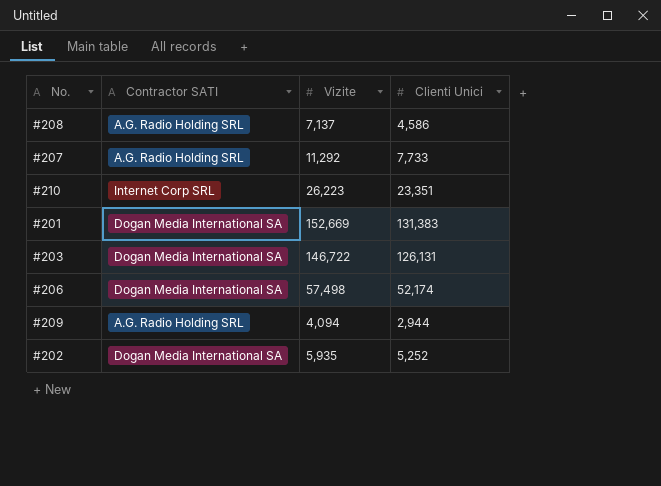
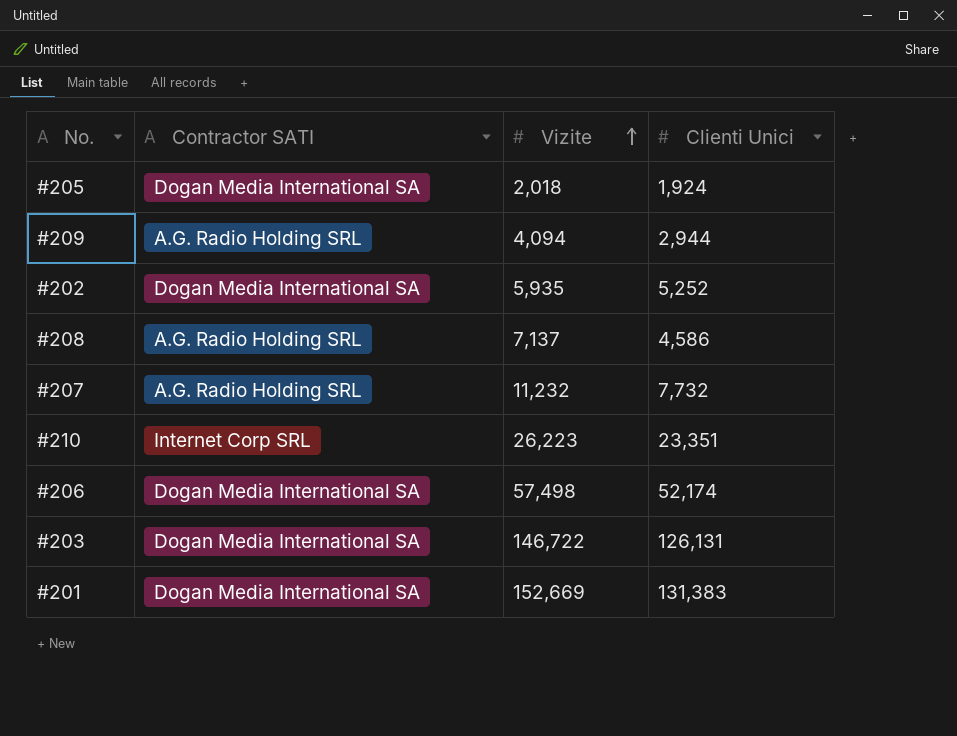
row order: none -> Vizite ascending
row #205: none -> Dogan Media International SA | 2,018 | 1,924
#207 | Vizite: 11,292 -> 11,232
#207 | Clienti Unici: 7,733 -> 7,732

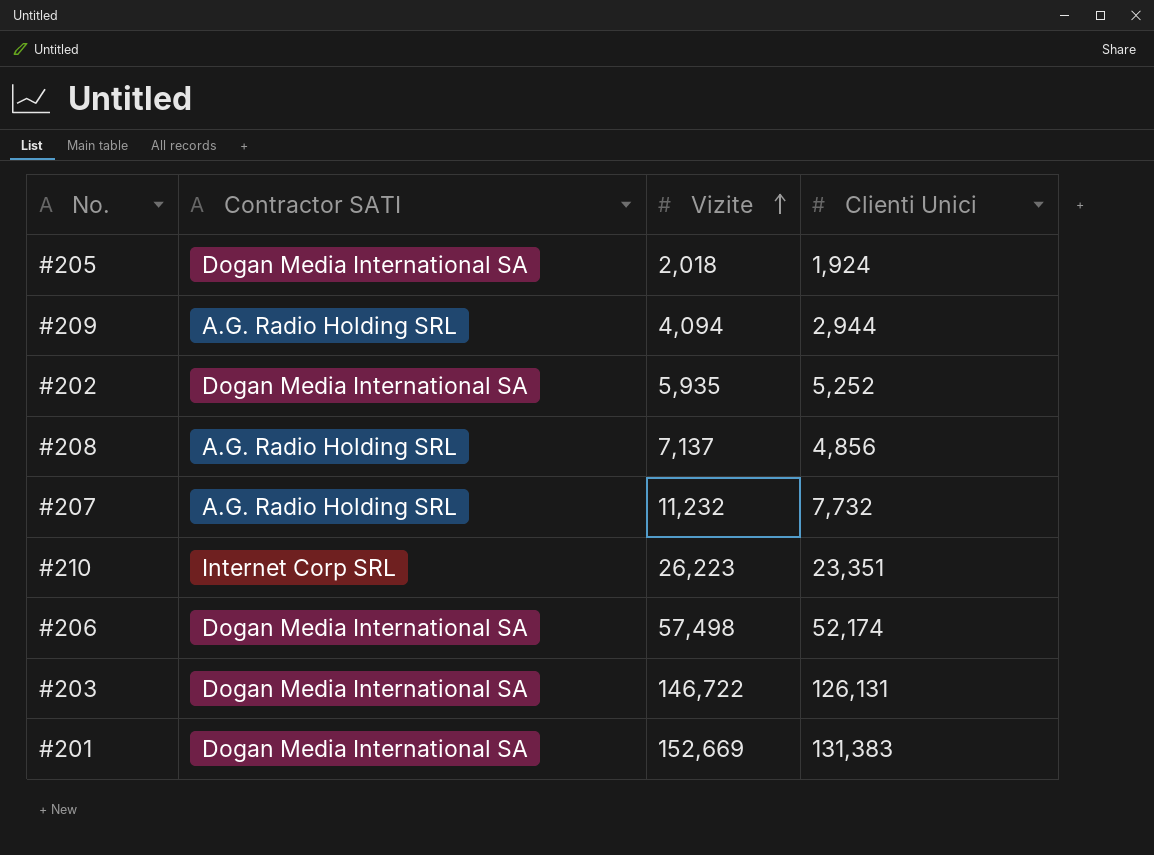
#208 | Clienti Unici: 4,586 -> 4,856

